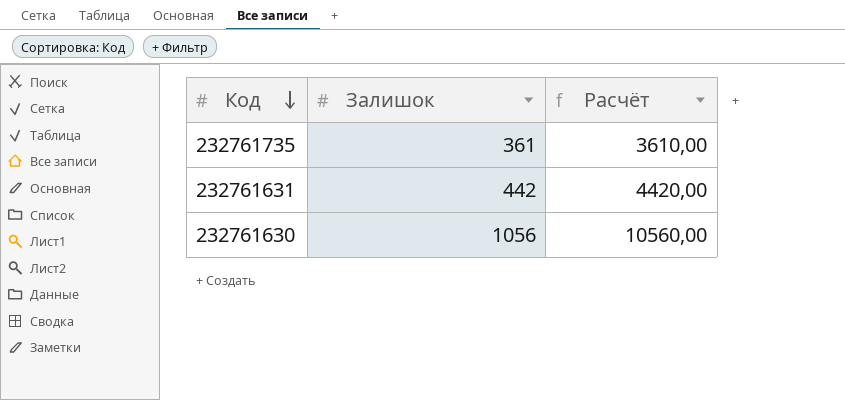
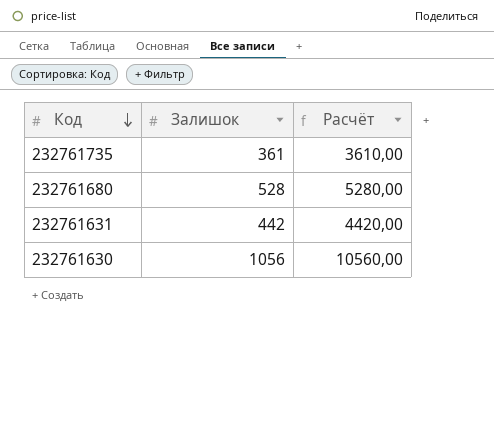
row 232761680: none -> 528 | 5280,00

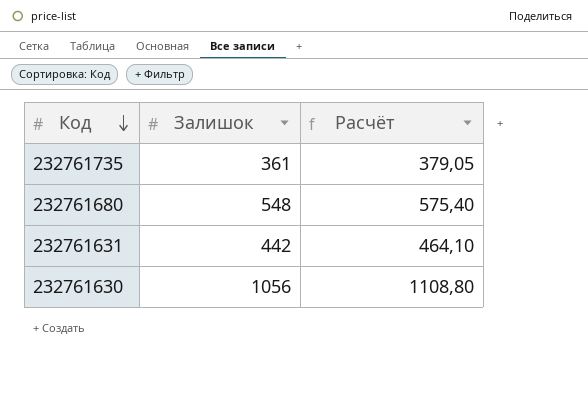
column Расчёт | formula: [Залишок] * 10 -> [Залишок] * 1,05
232761680 | Залишок: 528 -> 548

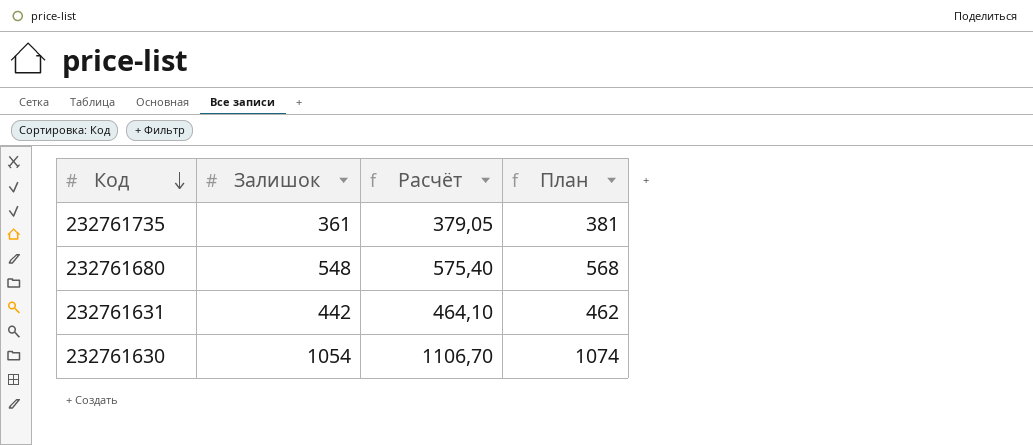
column План | formula: none -> [Залишок] + 20
232761630 | Залишок: 1056 -> 1054
232761630 | Расчёт: 1108,80 -> 1106,70

